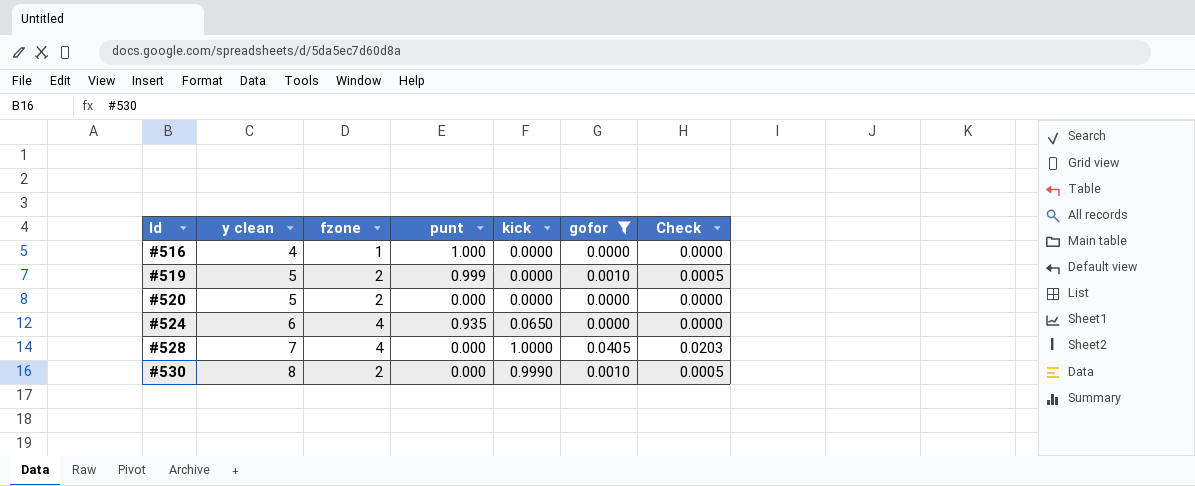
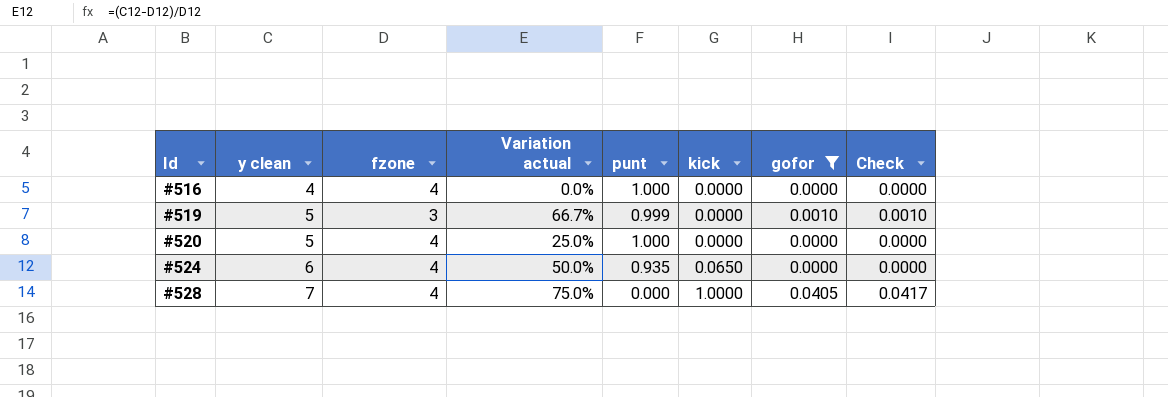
column Variation actual | formula: none -> ([y clean] - [fzone]) / [fzone]
column Check | formula: [gofor] * 0.5 -> [gofor] * 1.03
row #530: 8 | 2 | 0.000 | 0.9990 | 0.0010 | 0.0005 -> none
#516 | fzone: 1 -> 4
#519 | fzone: 2 -> 3
#520 | fzone: 2 -> 4
#520 | punt: 0.000 -> 1.000

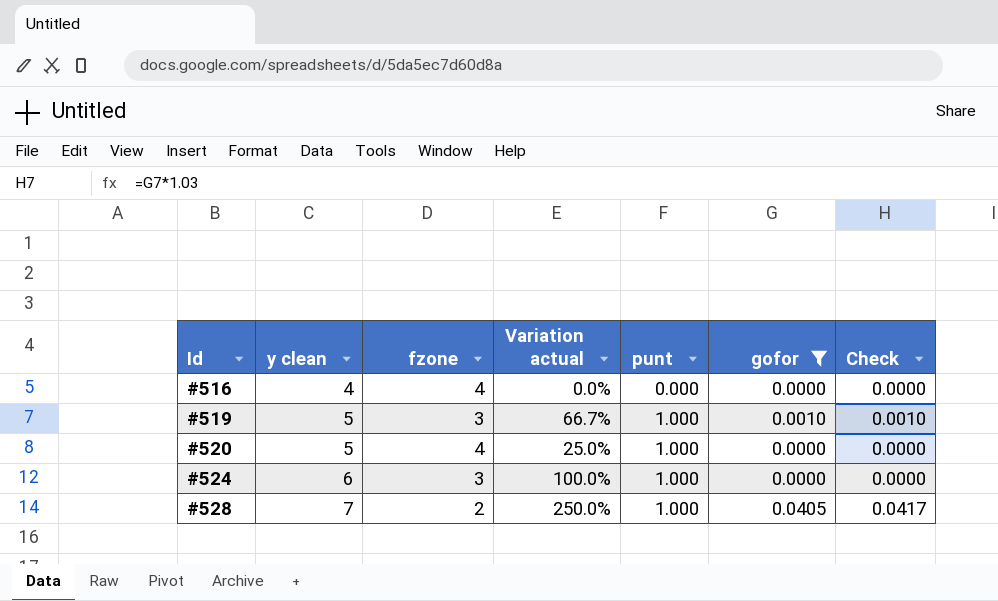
column kick | position: 6 -> none
#516 | punt: 1.000 -> 0.000
#519 | punt: 0.999 -> 1.000
#524 | fzone: 4 -> 3
#524 | Variation actual: 50.0% -> 100.0%
#524 | punt: 0.935 -> 1.000
#528 | fzone: 4 -> 2
#528 | Variation actual: 75.0% -> 250.0%
#528 | punt: 0.000 -> 1.000

